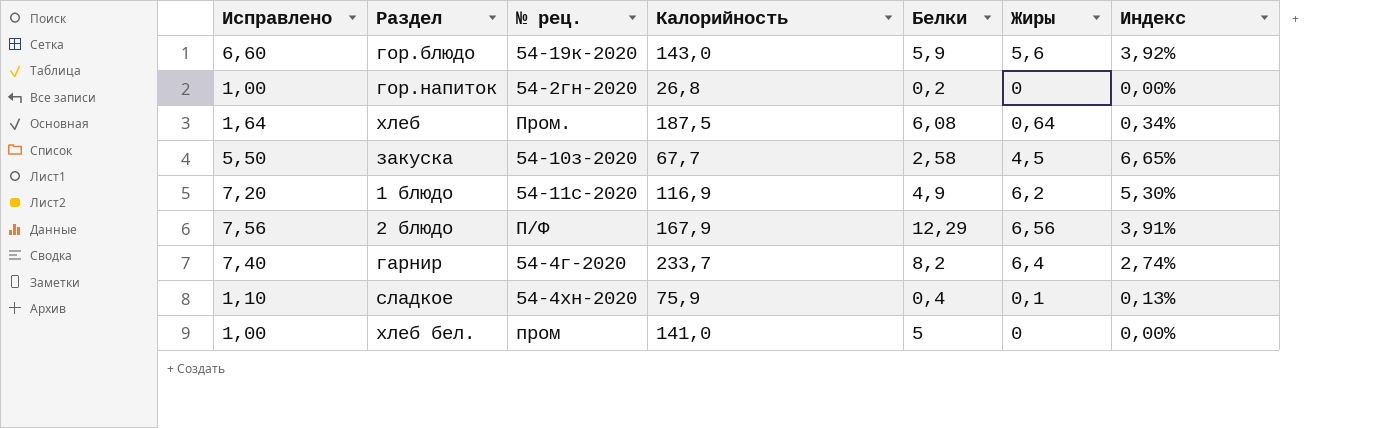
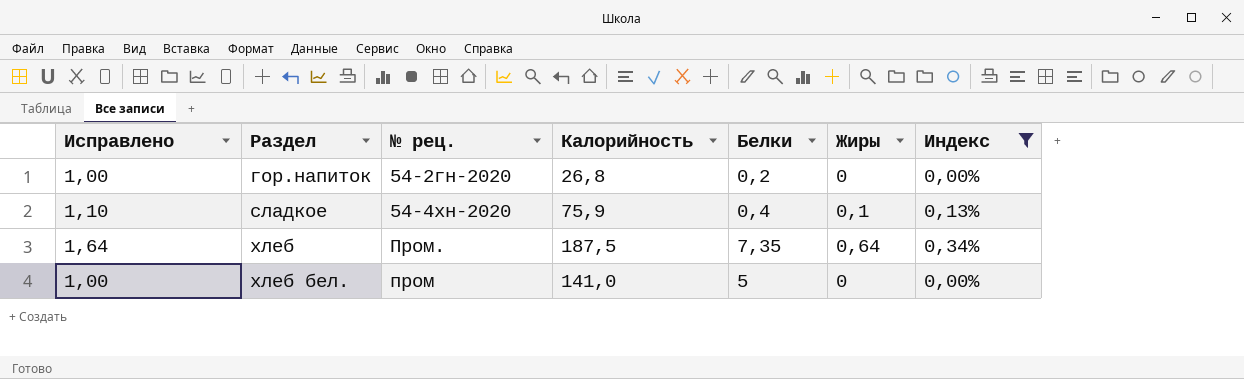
filter: none -> Индекс <= 0,34%
row order: none -> Раздел ascending
хлеб | Белки: 6,08 -> 7,35

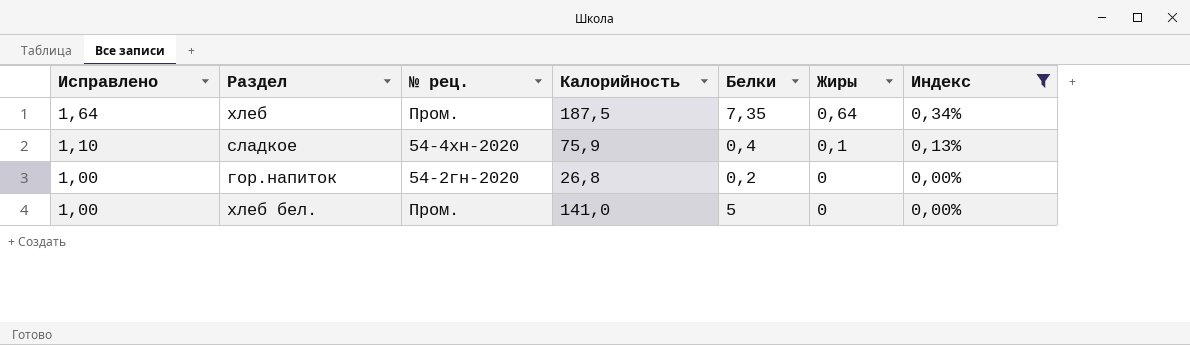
row order: Раздел ascending -> Исправлено descending
хлеб бел. | № рец.: пром -> Пром.

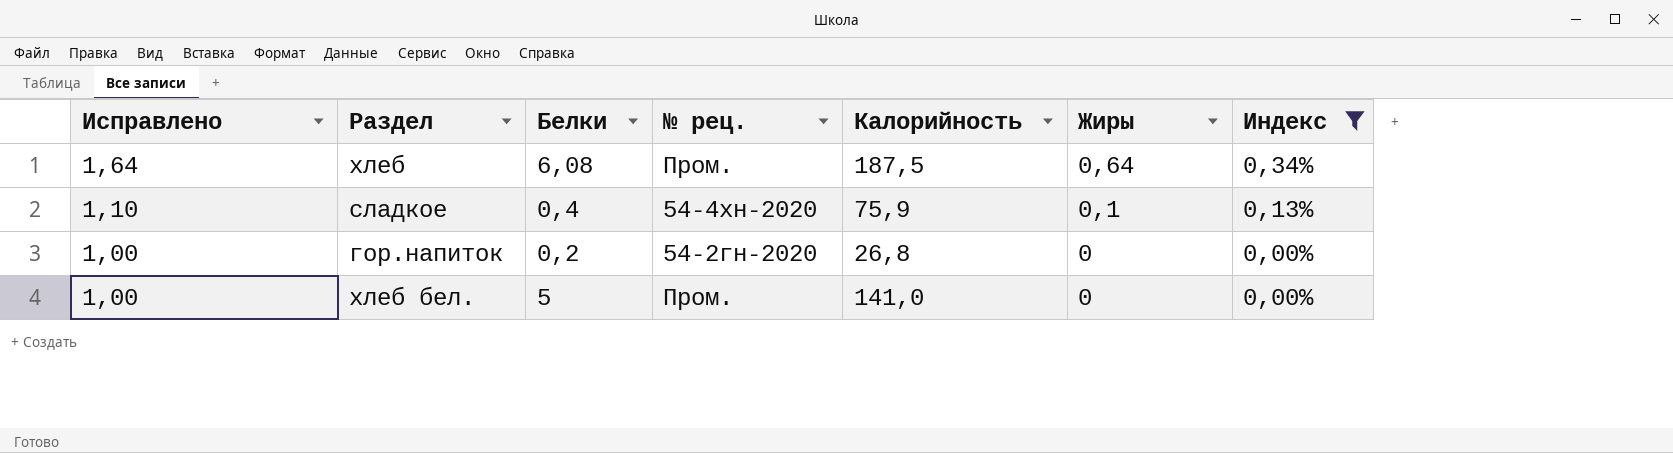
column Белки | position: 5 -> 3
хлеб | Белки: 7,35 -> 6,08

